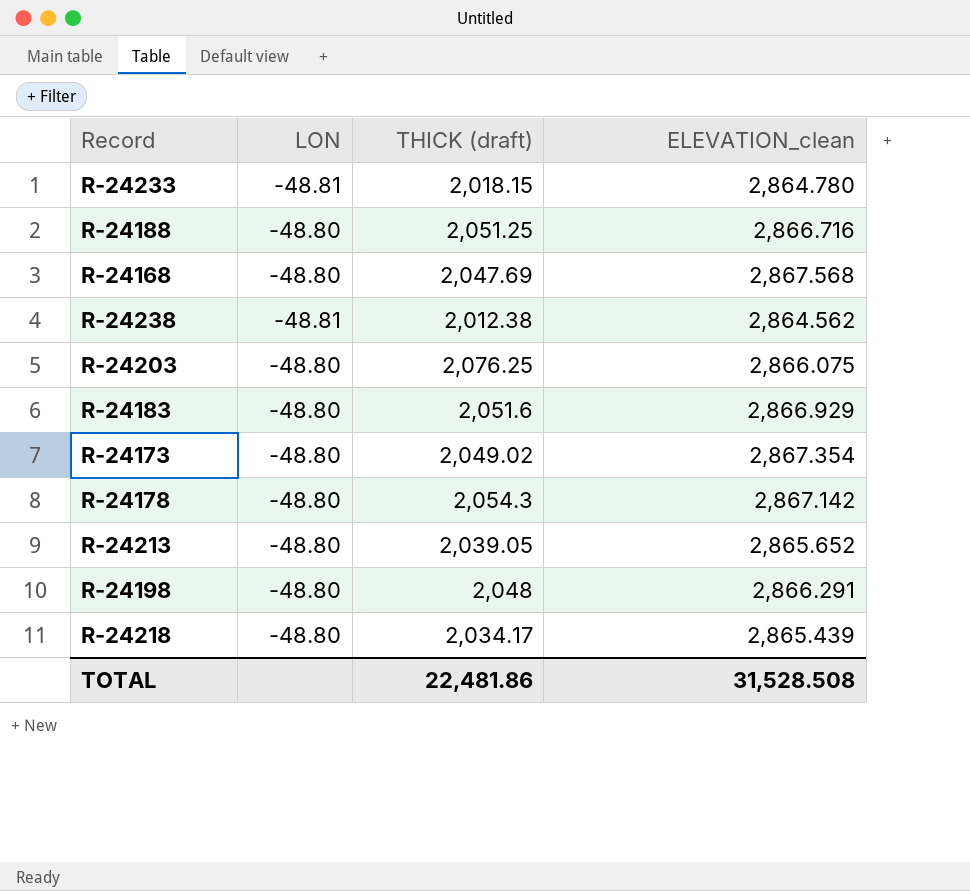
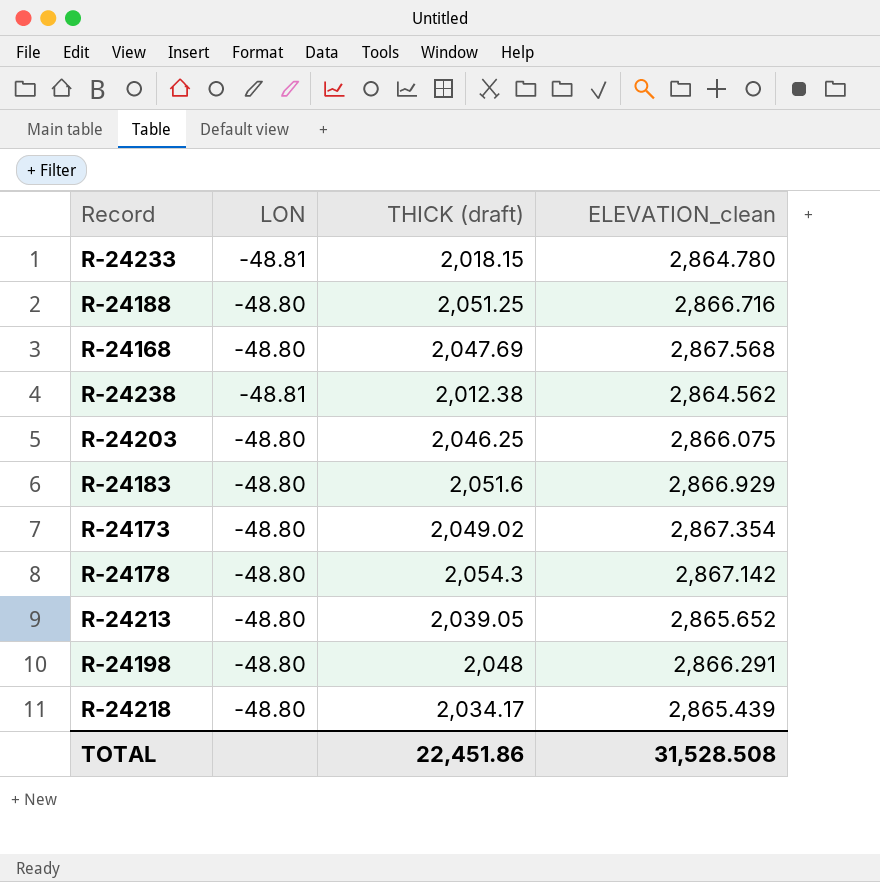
R-24203 | THICK (draft): 2,076.25 -> 2,046.25
TOTAL | THICK (draft): 22,481.86 -> 22,451.86

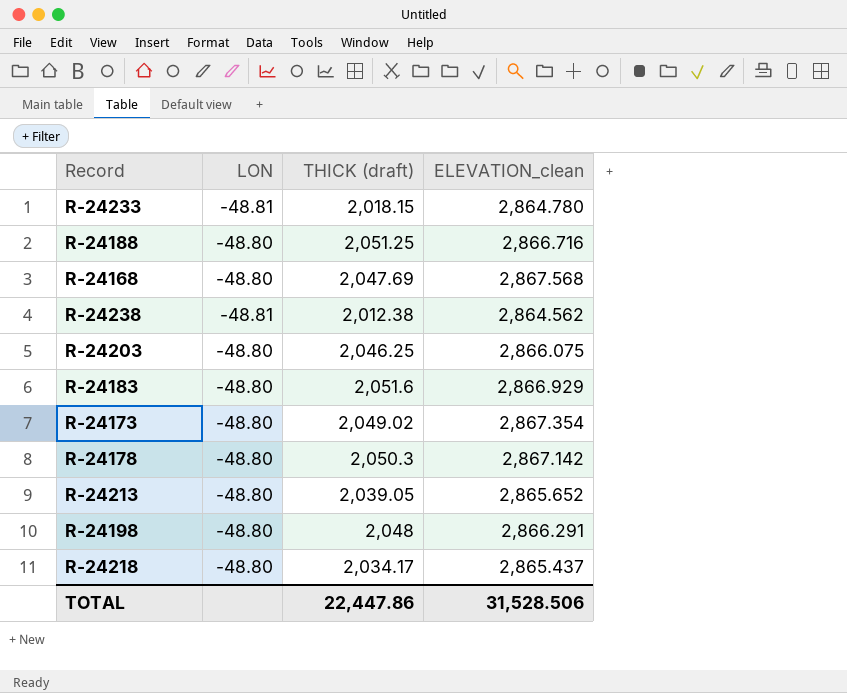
R-24178 | THICK (draft): 2,054.3 -> 2,050.3
R-24218 | ELEVATION_clean: 2,865.439 -> 2,865.437
TOTAL | THICK (draft): 22,451.86 -> 22,447.86
TOTAL | ELEVATION_clean: 31,528.508 -> 31,528.506

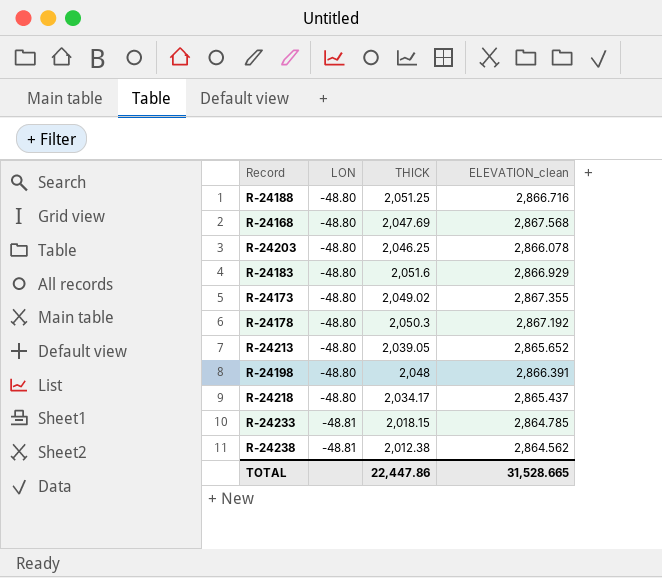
row order: none -> LON descending
column name: THICK (draft) -> THICK
R-24203 | ELEVATION_clean: 2,866.075 -> 2,866.078
R-24173 | ELEVATION_clean: 2,867.354 -> 2,867.355
R-24178 | ELEVATION_clean: 2,867.142 -> 2,867.192
R-24198 | ELEVATION_clean: 2,866.291 -> 2,866.391
R-24233 | ELEVATION_clean: 2,864.780 -> 2,864.785
TOTAL | ELEVATION_clean: 31,528.506 -> 31,528.665

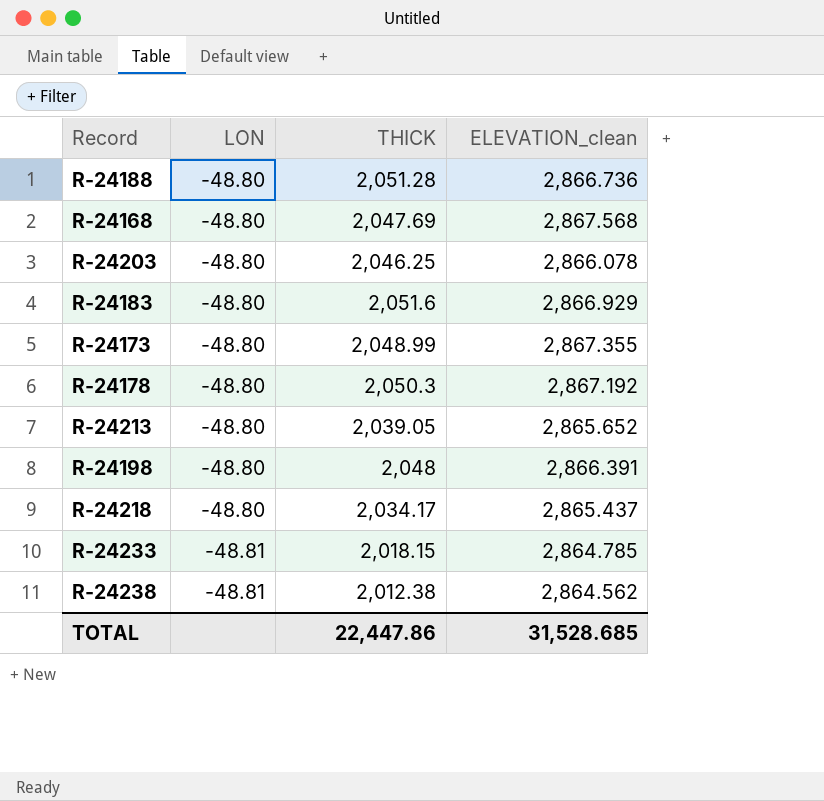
R-24188 | THICK: 2,051.25 -> 2,051.28
R-24188 | ELEVATION_clean: 2,866.716 -> 2,866.736
R-24173 | THICK: 2,049.02 -> 2,048.99
TOTAL | ELEVATION_clean: 31,528.665 -> 31,528.685

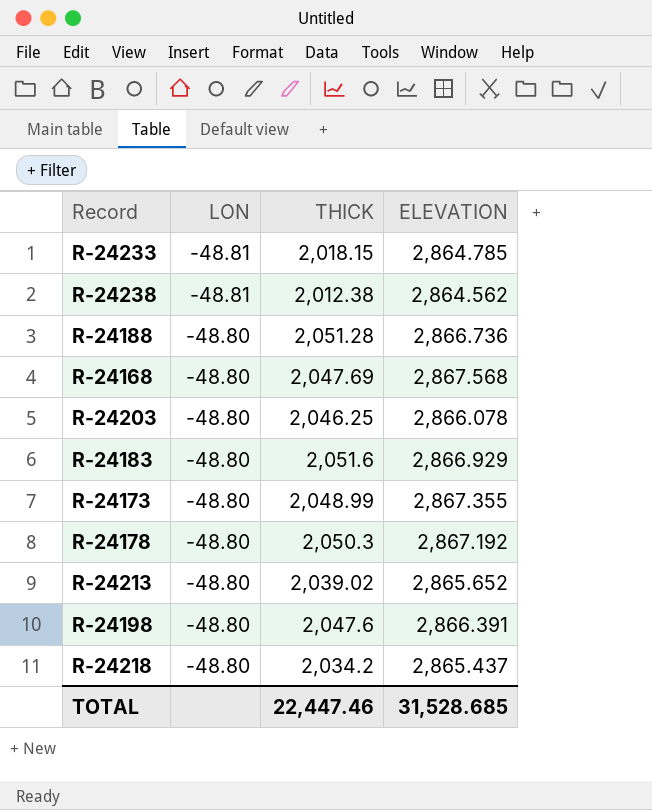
row order: LON descending -> LON ascending
column name: ELEVATION_clean -> ELEVATION
R-24213 | THICK: 2,039.05 -> 2,039.02
R-24198 | THICK: 2,048 -> 2,047.6
R-24218 | THICK: 2,034.17 -> 2,034.2
TOTAL | THICK: 22,447.86 -> 22,447.46

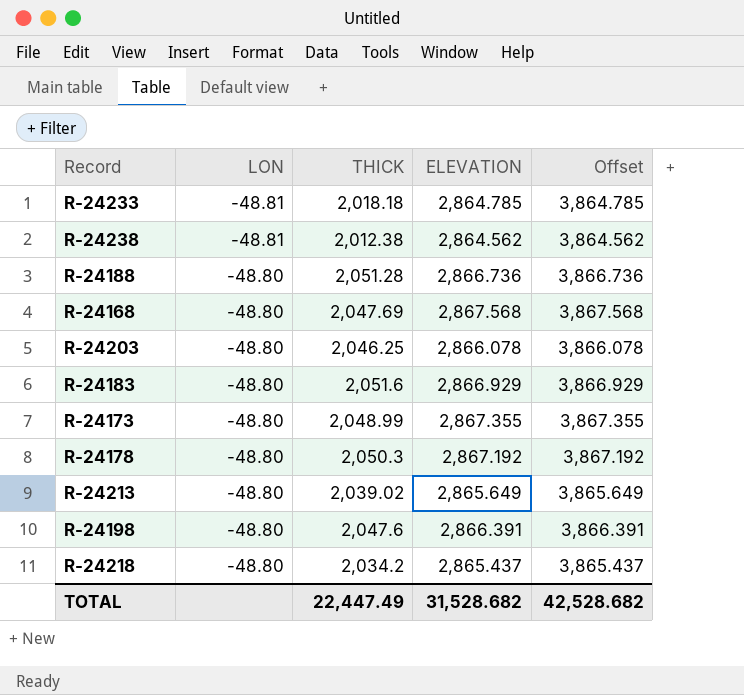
column Offset | formula: none -> [ELEVATION] + 1000
R-24233 | THICK: 2,018.15 -> 2,018.18
R-24213 | ELEVATION: 2,865.652 -> 2,865.649
TOTAL | THICK: 22,447.46 -> 22,447.49
TOTAL | ELEVATION: 31,528.685 -> 31,528.682

